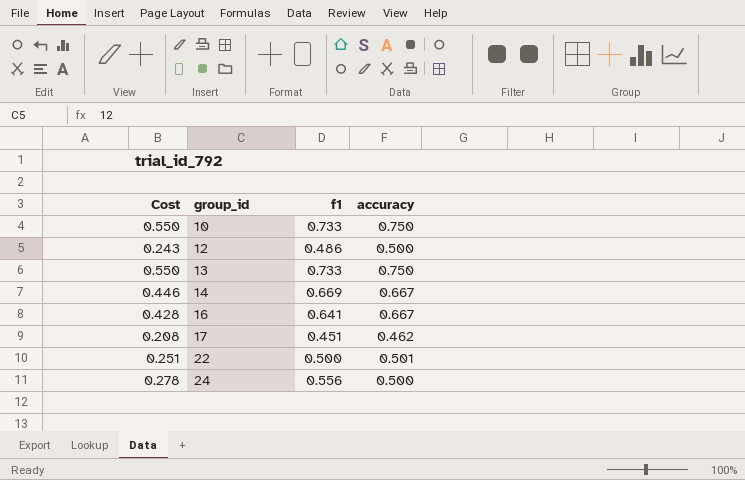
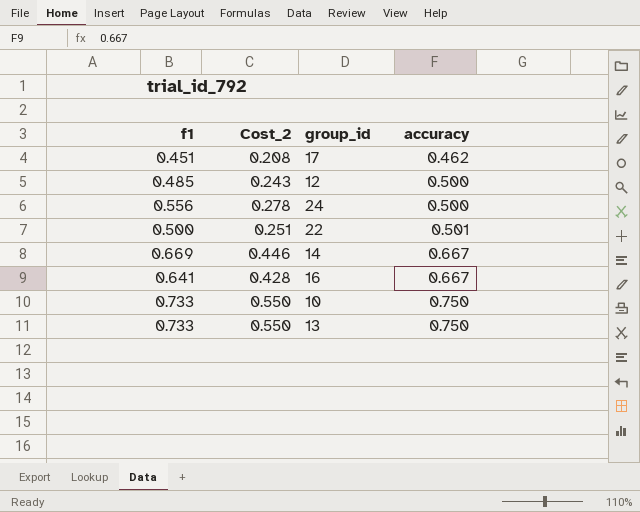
row order: group_id ascending -> accuracy ascending
column f1 | position: 3 -> 1
column name: Cost -> Cost_2
12 | f1: 0.486 -> 0.485

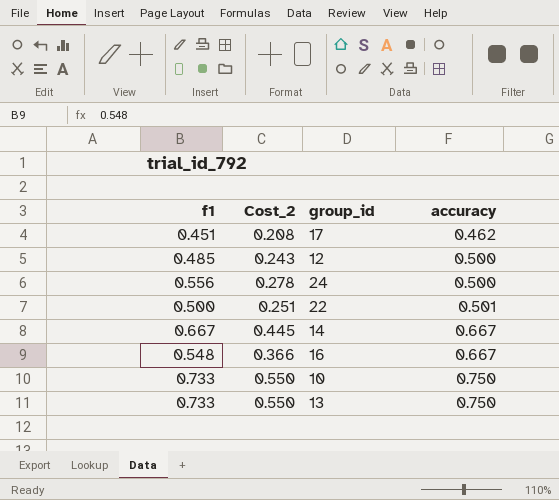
14 | f1: 0.669 -> 0.667
14 | Cost_2: 0.446 -> 0.445
16 | f1: 0.641 -> 0.548
16 | Cost_2: 0.428 -> 0.366

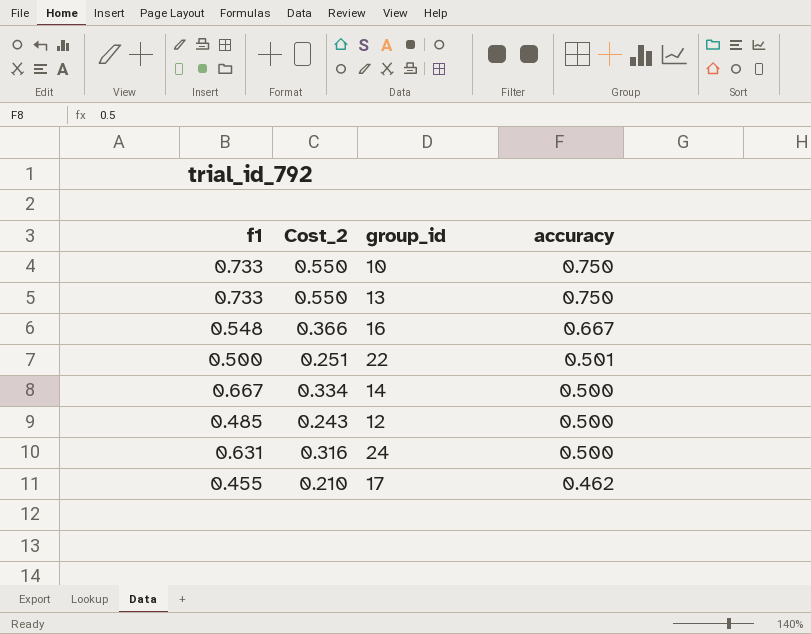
row order: accuracy ascending -> accuracy descending
14 | Cost_2: 0.445 -> 0.334
14 | accuracy: 0.667 -> 0.500
24 | f1: 0.556 -> 0.631
24 | Cost_2: 0.278 -> 0.316
17 | f1: 0.451 -> 0.455
17 | Cost_2: 0.208 -> 0.210

